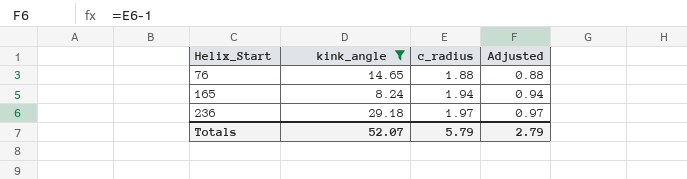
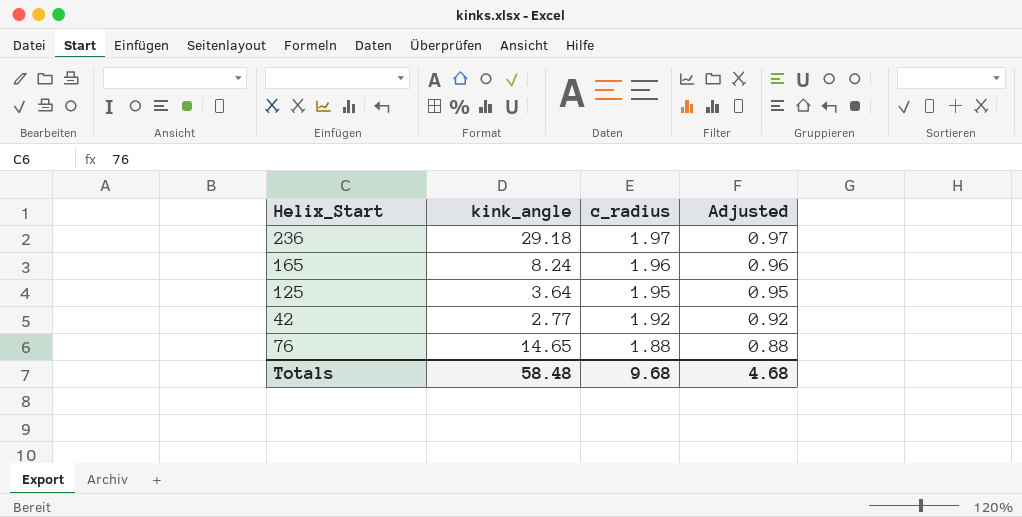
filter: kink_angle >= 8.24 -> none
row order: Helix_Start ascending -> c_radius descending
165 | c_radius: 1.94 -> 1.96
165 | Adjusted: 0.94 -> 0.96
Totals | kink_angle: 52.07 -> 58.48
Totals | c_radius: 5.79 -> 9.68
Totals | Adjusted: 2.79 -> 4.68

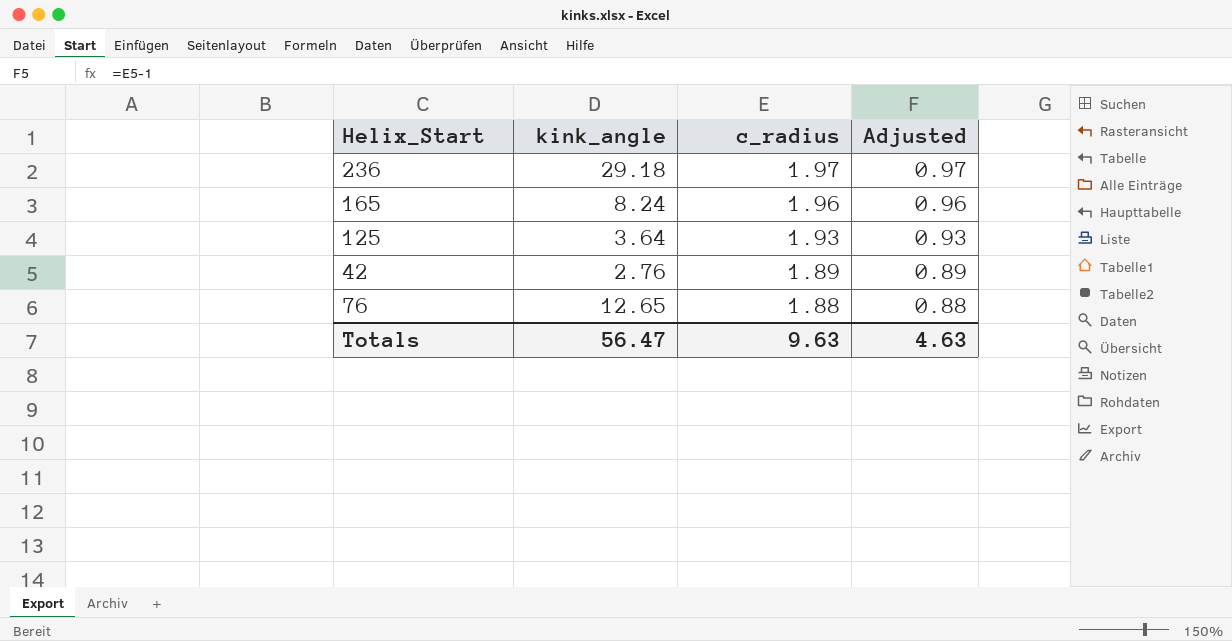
125 | c_radius: 1.95 -> 1.93
125 | Adjusted: 0.95 -> 0.93
42 | kink_angle: 2.77 -> 2.76
42 | c_radius: 1.92 -> 1.89
42 | Adjusted: 0.92 -> 0.89
76 | kink_angle: 14.65 -> 12.65
Totals | kink_angle: 58.48 -> 56.47
Totals | c_radius: 9.68 -> 9.63
Totals | Adjusted: 4.68 -> 4.63

